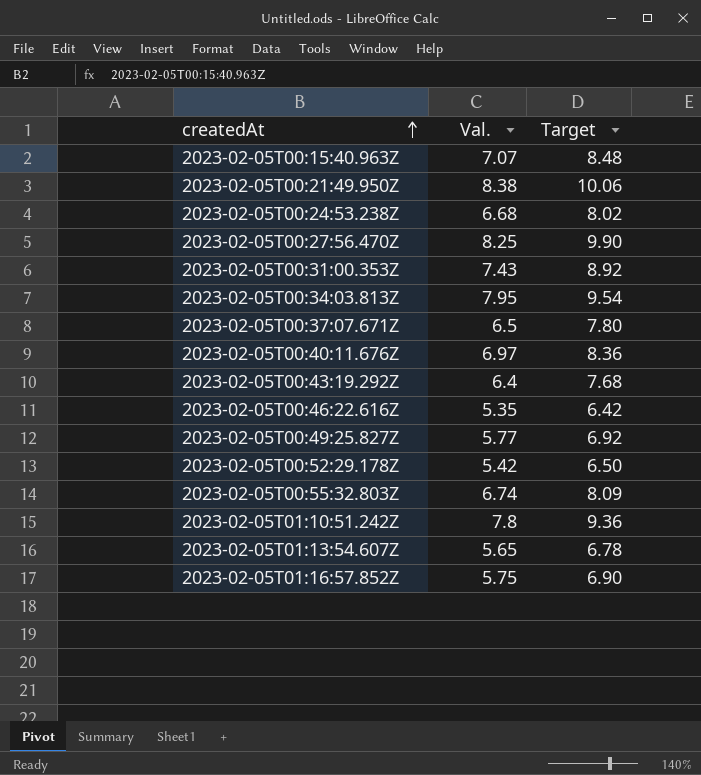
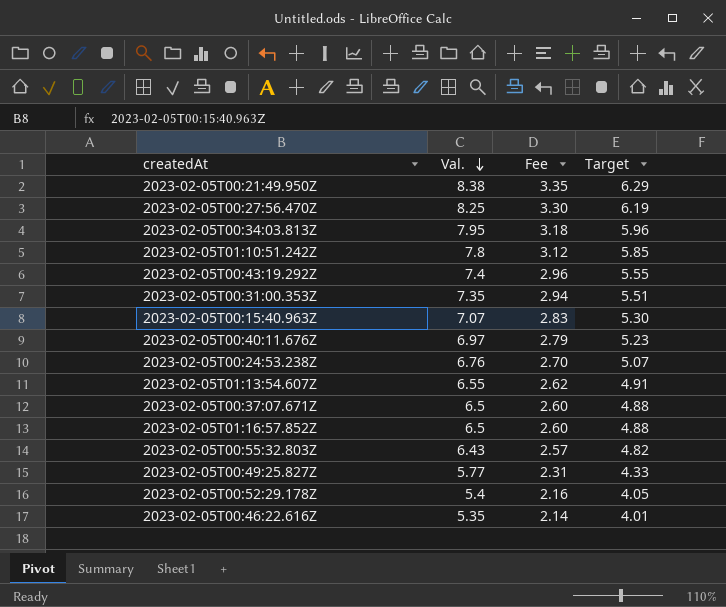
row order: createdAt ascending -> Val. descending
column Fee | formula: none -> [Val.] * 0.4
column Target | formula: [Val.] * 1.2 -> [Val.] * 0.75
2023-02-05T00:43:19.292Z | Val.: 6.4 -> 7.4
2023-02-05T00:31:00.353Z | Val.: 7.43 -> 7.35
2023-02-05T00:24:53.238Z | Val.: 6.68 -> 6.76
2023-02-05T01:13:54.607Z | Val.: 5.65 -> 6.55
2023-02-05T01:16:57.852Z | Val.: 5.75 -> 6.5
2023-02-05T00:55:32.803Z | Val.: 6.74 -> 6.43
2023-02-05T00:52:29.178Z | Val.: 5.42 -> 5.4

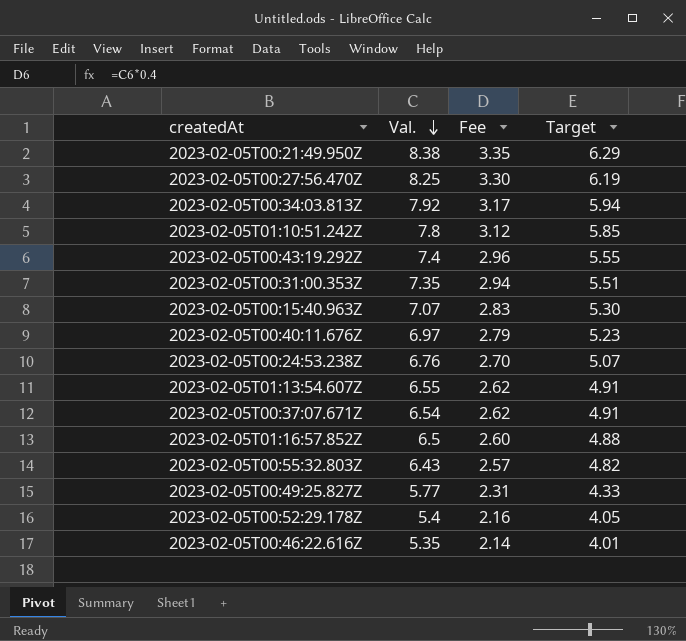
2023-02-05T00:34:03.813Z | Val.: 7.95 -> 7.92
2023-02-05T00:34:03.813Z | Fee: 3.18 -> 3.17
2023-02-05T00:34:03.813Z | Target: 5.96 -> 5.94
2023-02-05T00:37:07.671Z | Val.: 6.5 -> 6.54
2023-02-05T00:37:07.671Z | Fee: 2.60 -> 2.62
2023-02-05T00:37:07.671Z | Target: 4.88 -> 4.91

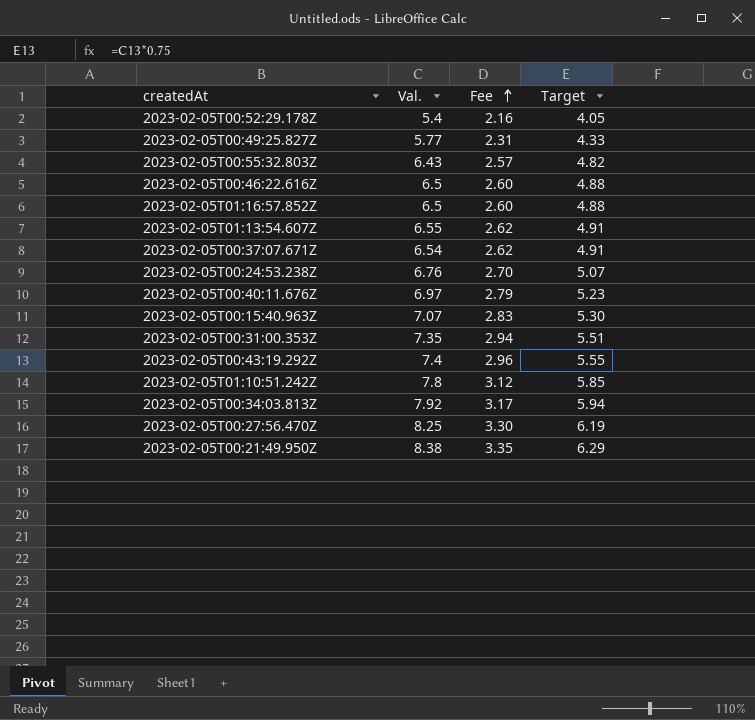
row order: Val. descending -> Fee ascending
2023-02-05T00:46:22.616Z | Val.: 5.35 -> 6.5
2023-02-05T00:46:22.616Z | Fee: 2.14 -> 2.60
2023-02-05T00:46:22.616Z | Target: 4.01 -> 4.88

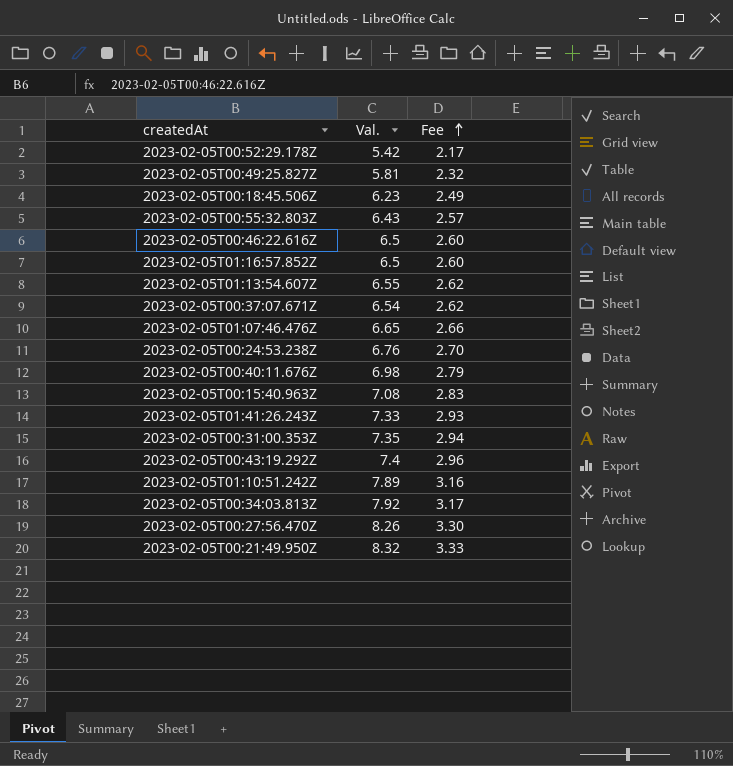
column Target | formula: [Val.] * 0.75 -> none
2023-02-05T00:52:29.178Z | Val.: 5.4 -> 5.42
2023-02-05T00:52:29.178Z | Fee: 2.16 -> 2.17
2023-02-05T00:49:25.827Z | Val.: 5.77 -> 5.81
2023-02-05T00:49:25.827Z | Fee: 2.31 -> 2.32
row 2023-02-05T00:18:45.506Z: none -> 6.23 | 2.49
row 2023-02-05T01:07:46.476Z: none -> 6.65 | 2.66
2023-02-05T00:40:11.676Z | Val.: 6.97 -> 6.98
2023-02-05T00:15:40.963Z | Val.: 7.07 -> 7.08
row 2023-02-05T01:41:26.243Z: none -> 7.33 | 2.93
2023-02-05T01:10:51.242Z | Val.: 7.8 -> 7.89
2023-02-05T01:10:51.242Z | Fee: 3.12 -> 3.16
2023-02-05T00:27:56.470Z | Val.: 8.25 -> 8.26
2023-02-05T00:21:49.950Z | Val.: 8.38 -> 8.32
2023-02-05T00:21:49.950Z | Fee: 3.35 -> 3.33

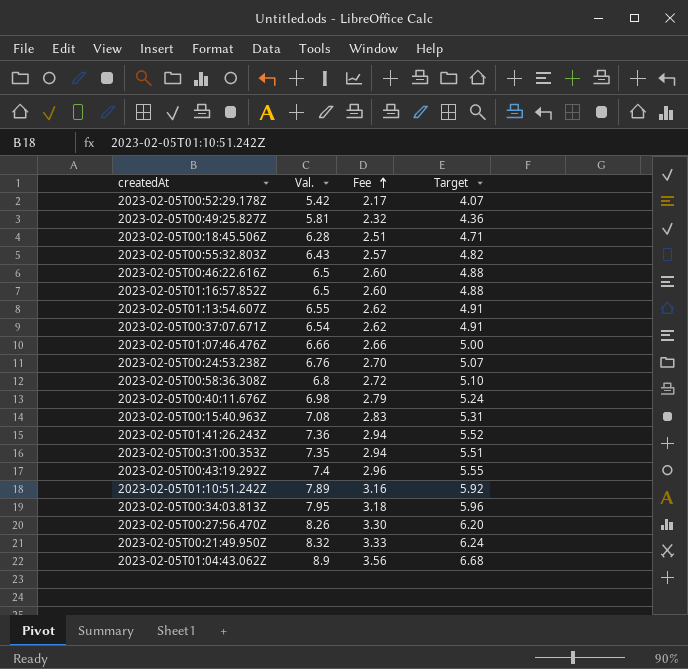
column Target | formula: none -> [Val.] * 0.75
2023-02-05T00:18:45.506Z | Val.: 6.23 -> 6.28
2023-02-05T00:18:45.506Z | Fee: 2.49 -> 2.51
2023-02-05T01:07:46.476Z | Val.: 6.65 -> 6.66
row 2023-02-05T00:58:36.308Z: none -> 6.8 | 2.72 | 5.10
2023-02-05T01:41:26.243Z | Val.: 7.33 -> 7.36
2023-02-05T01:41:26.243Z | Fee: 2.93 -> 2.94
2023-02-05T00:34:03.813Z | Val.: 7.92 -> 7.95
2023-02-05T00:34:03.813Z | Fee: 3.17 -> 3.18
row 2023-02-05T01:04:43.062Z: none -> 8.9 | 3.56 | 6.68

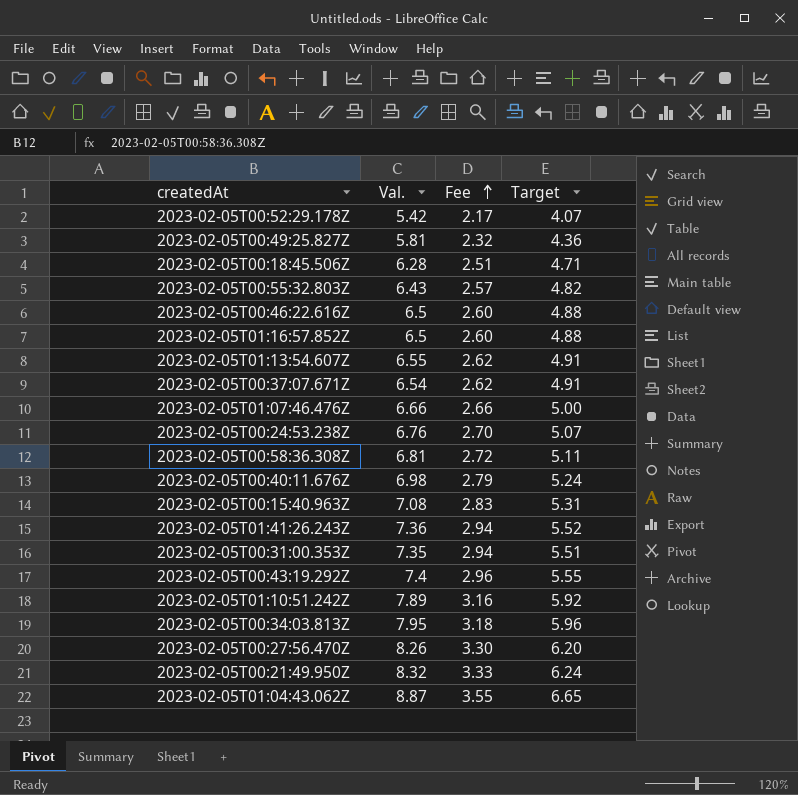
2023-02-05T00:58:36.308Z | Val.: 6.8 -> 6.81
2023-02-05T00:58:36.308Z | Target: 5.10 -> 5.11
2023-02-05T01:04:43.062Z | Val.: 8.9 -> 8.87
2023-02-05T01:04:43.062Z | Fee: 3.56 -> 3.55
2023-02-05T01:04:43.062Z | Target: 6.68 -> 6.65

